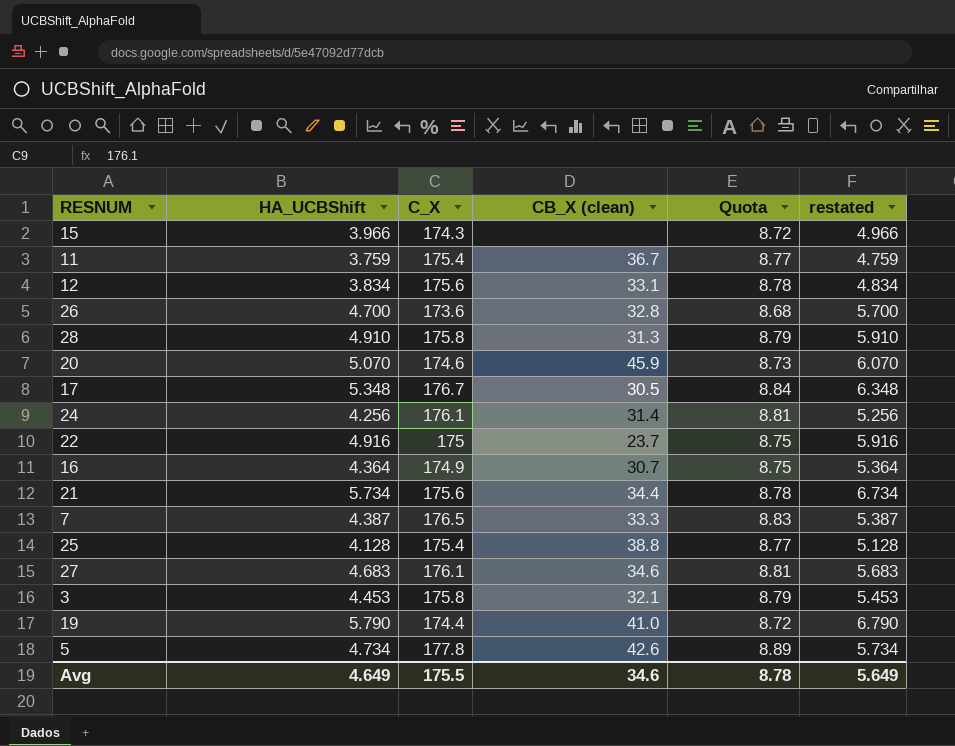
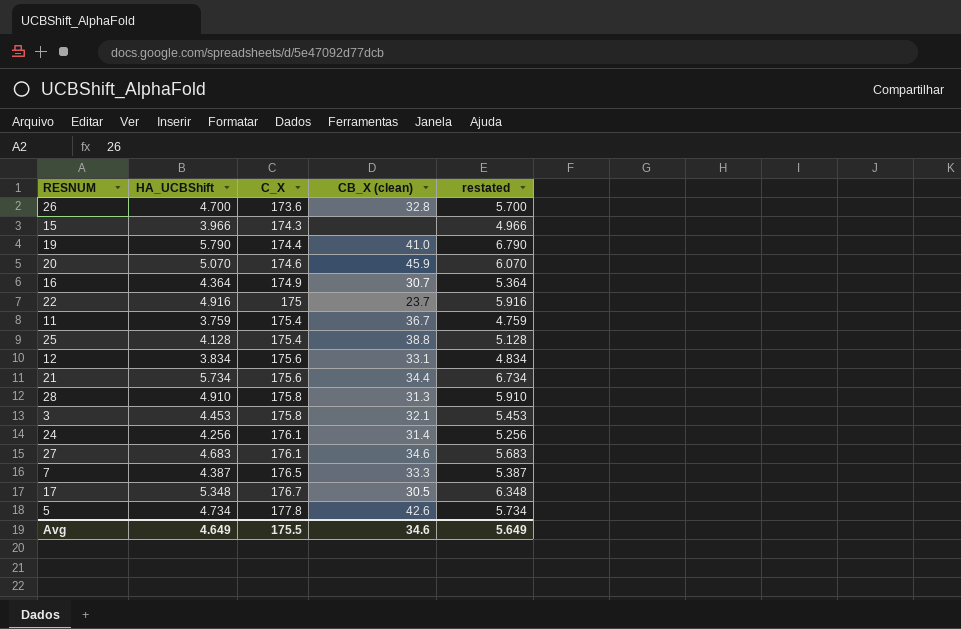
row order: none -> C_X ascending
column Quota | formula: [C_X] * 0.05 -> none

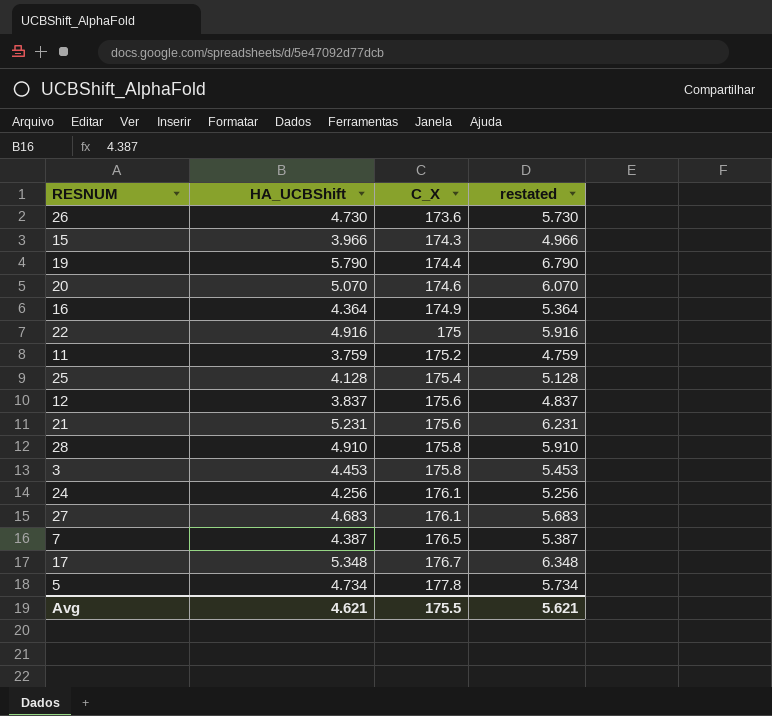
column CB_X (clean) | position: 4 -> none
26 | HA_UCBShift: 4.700 -> 4.730
26 | restated: 5.700 -> 5.730
11 | C_X: 175.4 -> 175.2
12 | HA_UCBShift: 3.834 -> 3.837
12 | restated: 4.834 -> 4.837
21 | HA_UCBShift: 5.734 -> 5.231
21 | restated: 6.734 -> 6.231
Avg | HA_UCBShift: 4.649 -> 4.621
Avg | restated: 5.649 -> 5.621

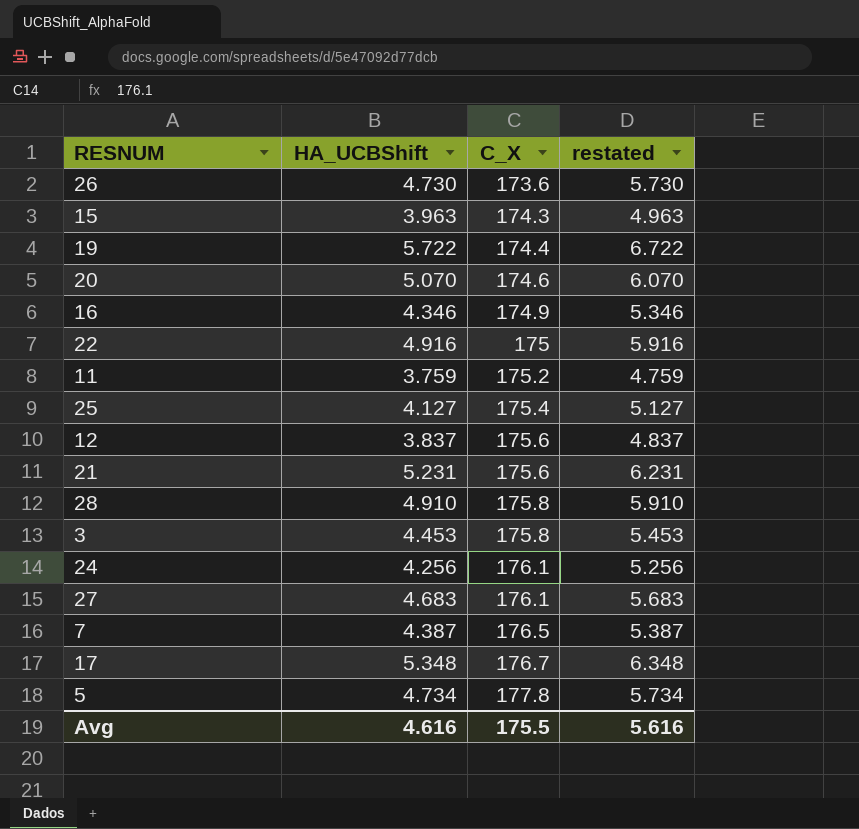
15 | HA_UCBShift: 3.966 -> 3.963
15 | restated: 4.966 -> 4.963
19 | HA_UCBShift: 5.790 -> 5.722
19 | restated: 6.790 -> 6.722
16 | HA_UCBShift: 4.364 -> 4.346
16 | restated: 5.364 -> 5.346
25 | HA_UCBShift: 4.128 -> 4.127
25 | restated: 5.128 -> 5.127
Avg | HA_UCBShift: 4.621 -> 4.616
Avg | restated: 5.621 -> 5.616

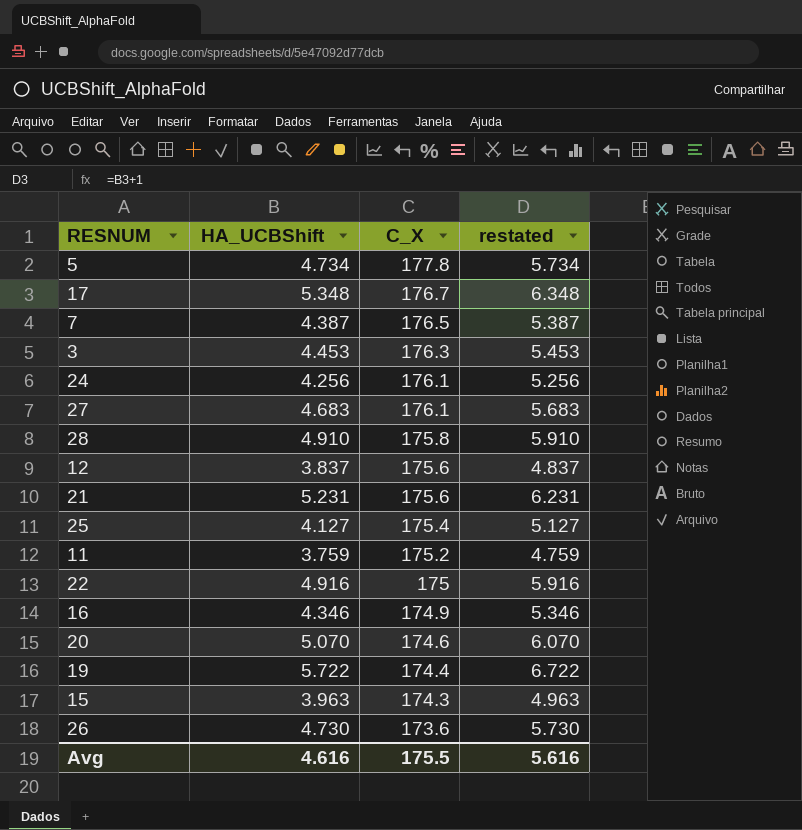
row order: C_X ascending -> C_X descending
3 | C_X: 175.8 -> 176.3

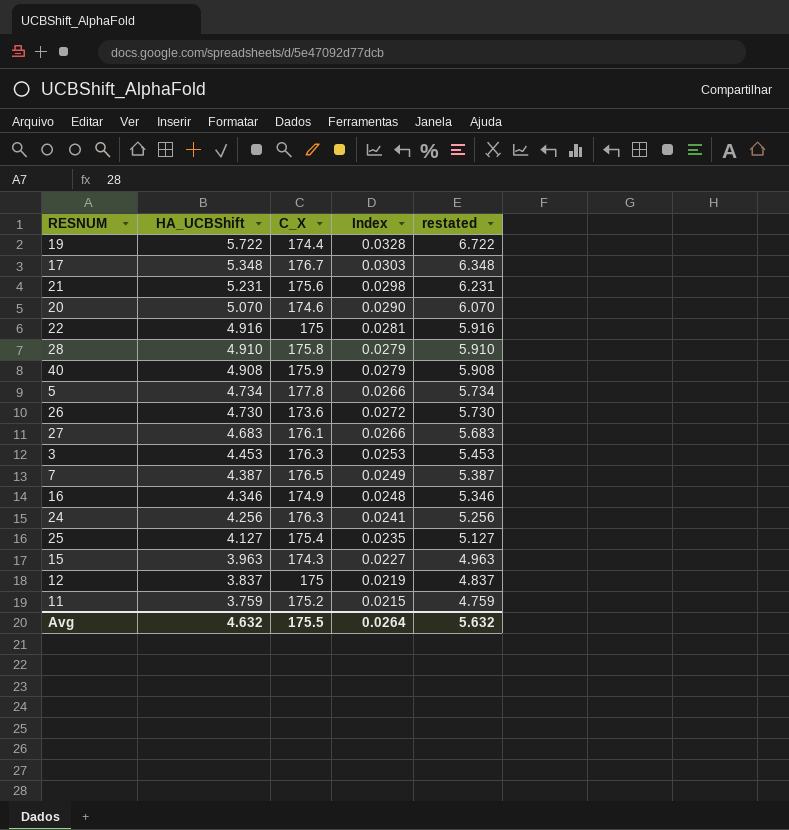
row order: C_X descending -> HA_UCBShift descending
column Index | formula: none -> [HA_UCBShift] / [C_X]
row 40: none -> 4.908 | 175.9 | 0.0279 | 5.908
24 | C_X: 176.1 -> 176.3
12 | C_X: 175.6 -> 175
Avg | HA_UCBShift: 4.616 -> 4.632
Avg | restated: 5.616 -> 5.632

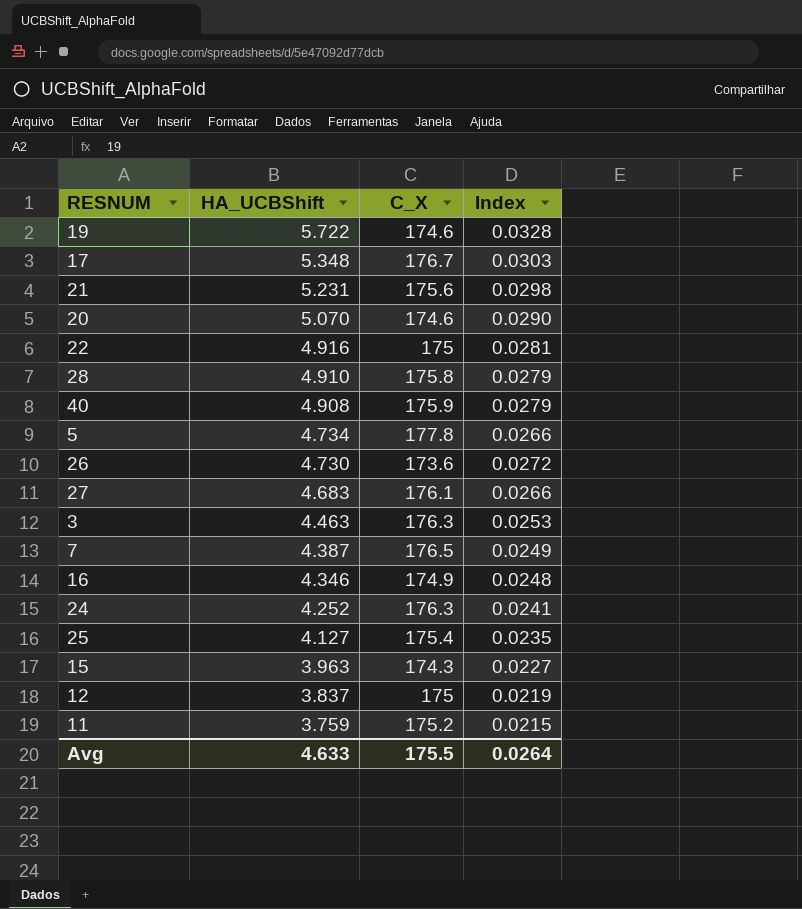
column restated | formula: [HA_UCBShift] + 1 -> none
19 | C_X: 174.4 -> 174.6
3 | HA_UCBShift: 4.453 -> 4.463
24 | HA_UCBShift: 4.256 -> 4.252
Avg | HA_UCBShift: 4.632 -> 4.633

